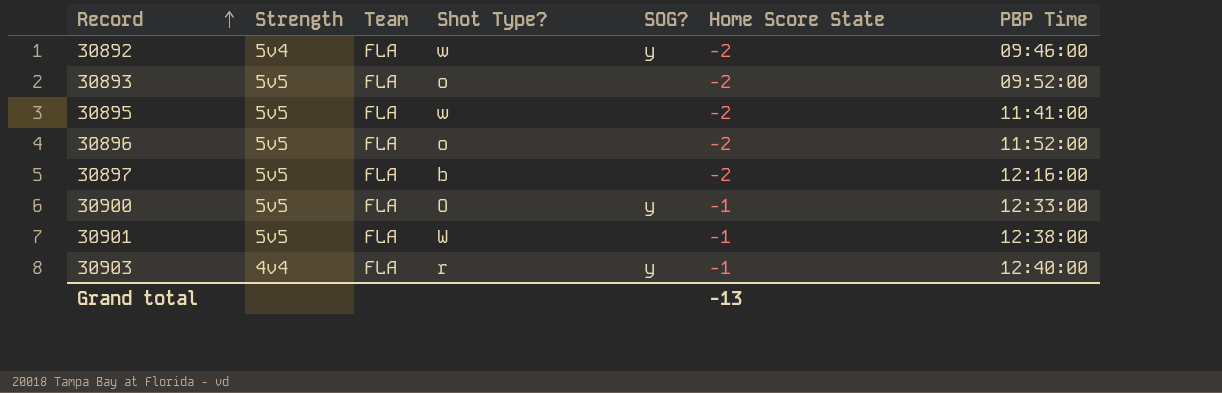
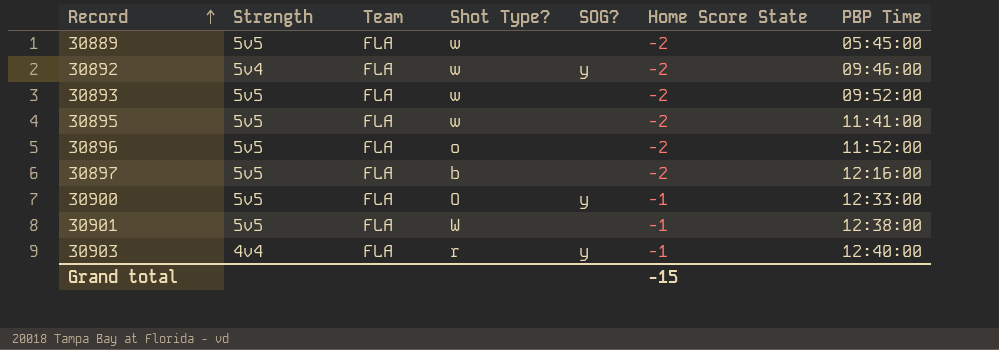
row 30889: none -> 5v5 | FLA | w | none | -2 | 05:45:00
30893 | Shot Type?: o -> w
Grand total | Home Score State: -13 -> -15

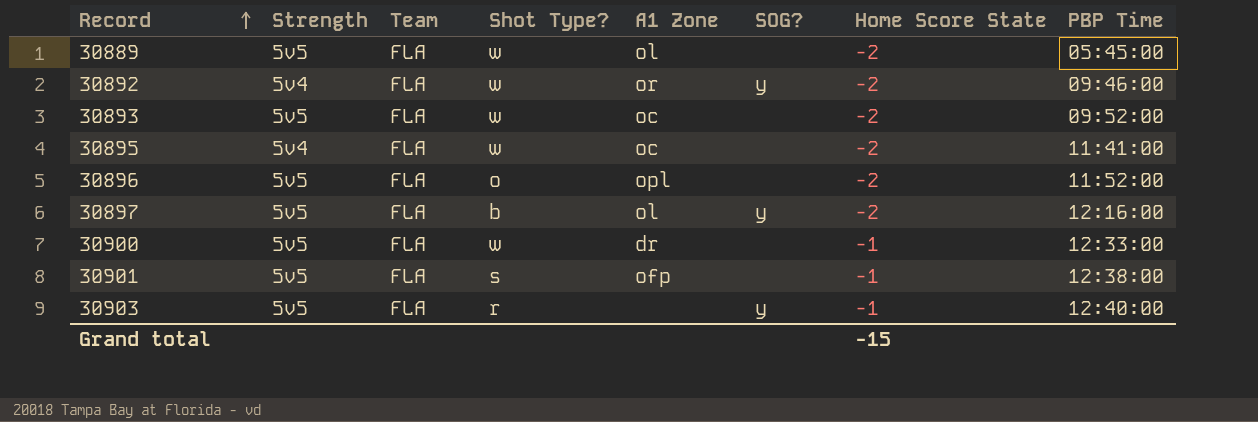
column A1 Zone | position: none -> 5
30895 | Strength: 5v5 -> 5v4
30897 | SOG?: none -> y
30900 | Shot Type?: O -> w
30900 | SOG?: y -> none
30901 | Shot Type?: W -> s
30903 | Strength: 4v4 -> 5v5

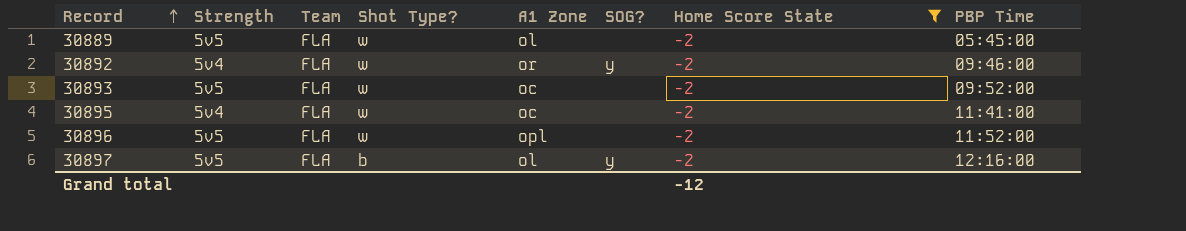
filter: none -> Home Score State = -2
30896 | Shot Type?: o -> w
Grand total | Home Score State: -15 -> -12

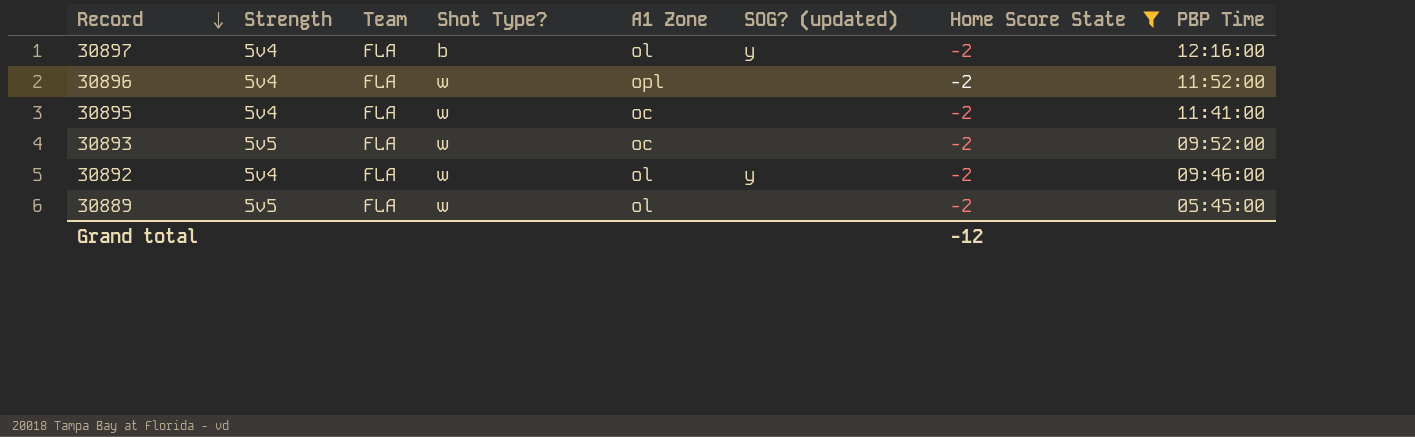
row order: Record ascending -> Record descending
column name: SOG? -> SOG? (updated)
30897 | Strength: 5v5 -> 5v4
30896 | Strength: 5v5 -> 5v4
30892 | A1 Zone: or -> ol

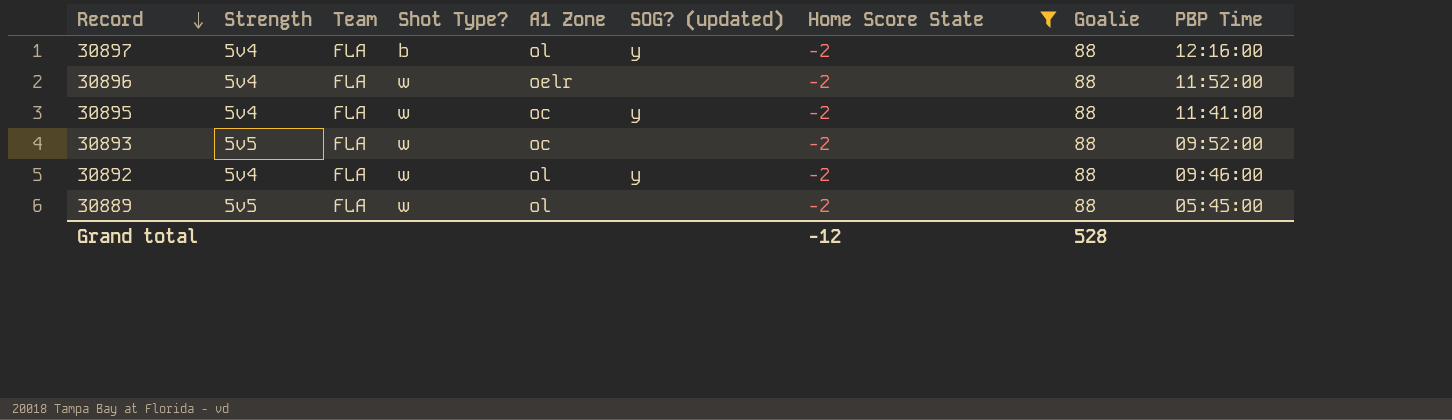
column Goalie | position: none -> 8
30896 | A1 Zone: opl -> oelr
30895 | SOG? (updated): none -> y

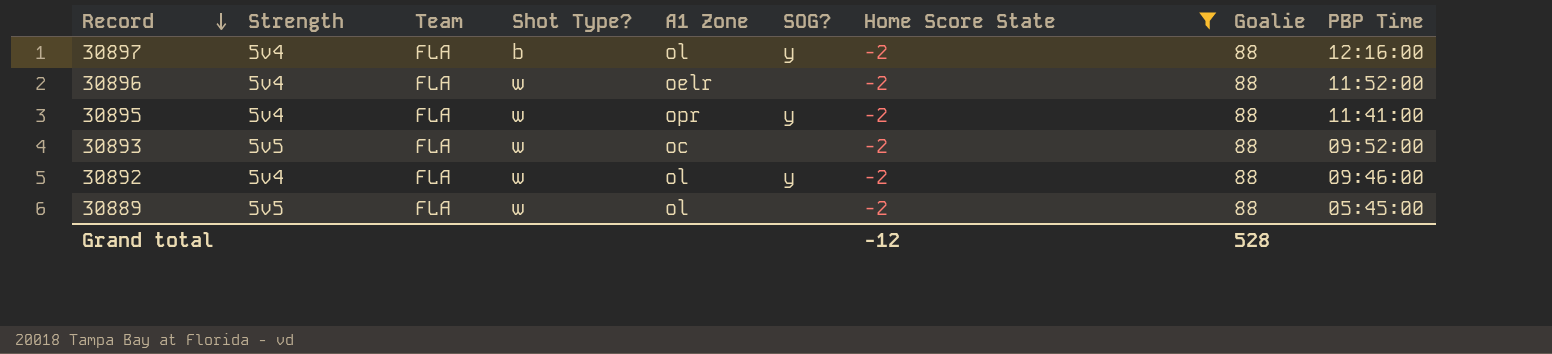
column name: SOG? (updated) -> SOG?
30895 | A1 Zone: oc -> opr

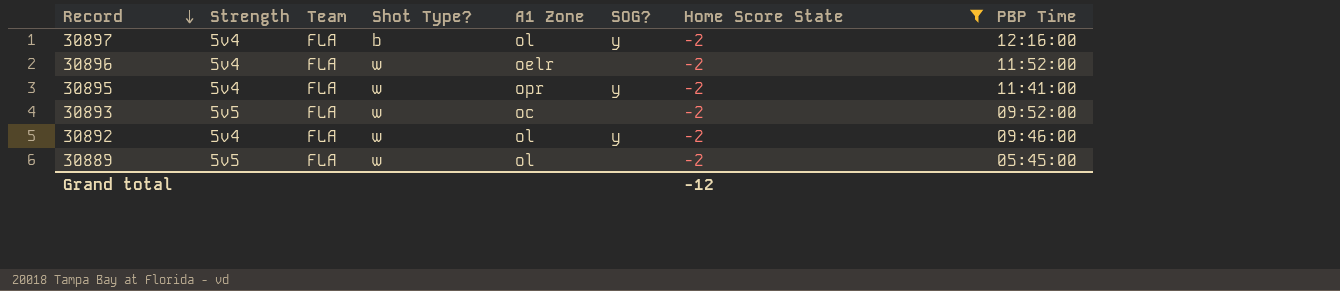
column Goalie | position: 8 -> none

